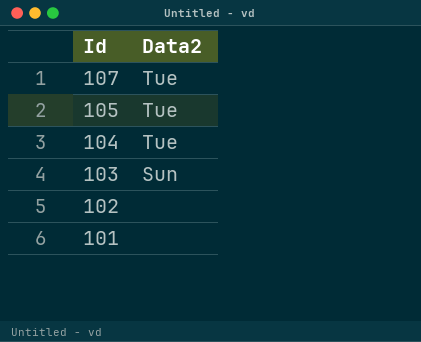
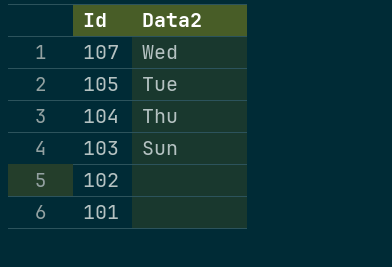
107 | Data2: Tue -> Wed
104 | Data2: Tue -> Thu

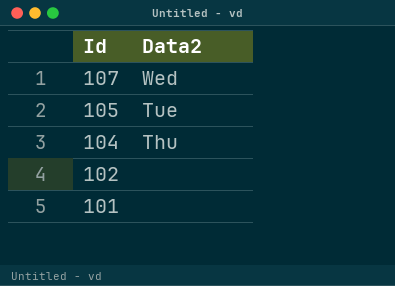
row 103: Sun -> none

